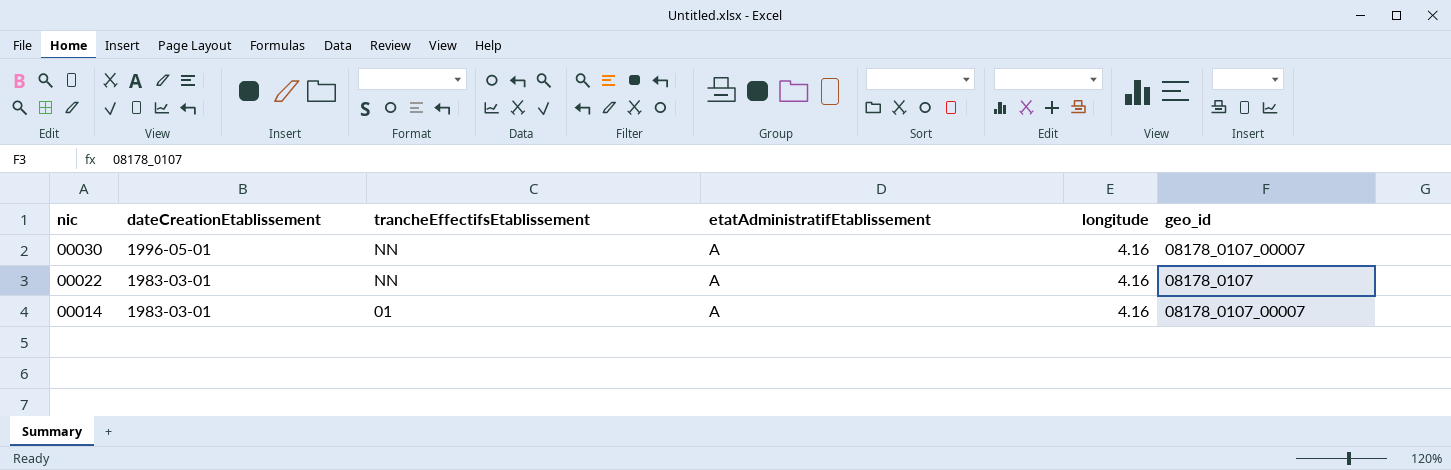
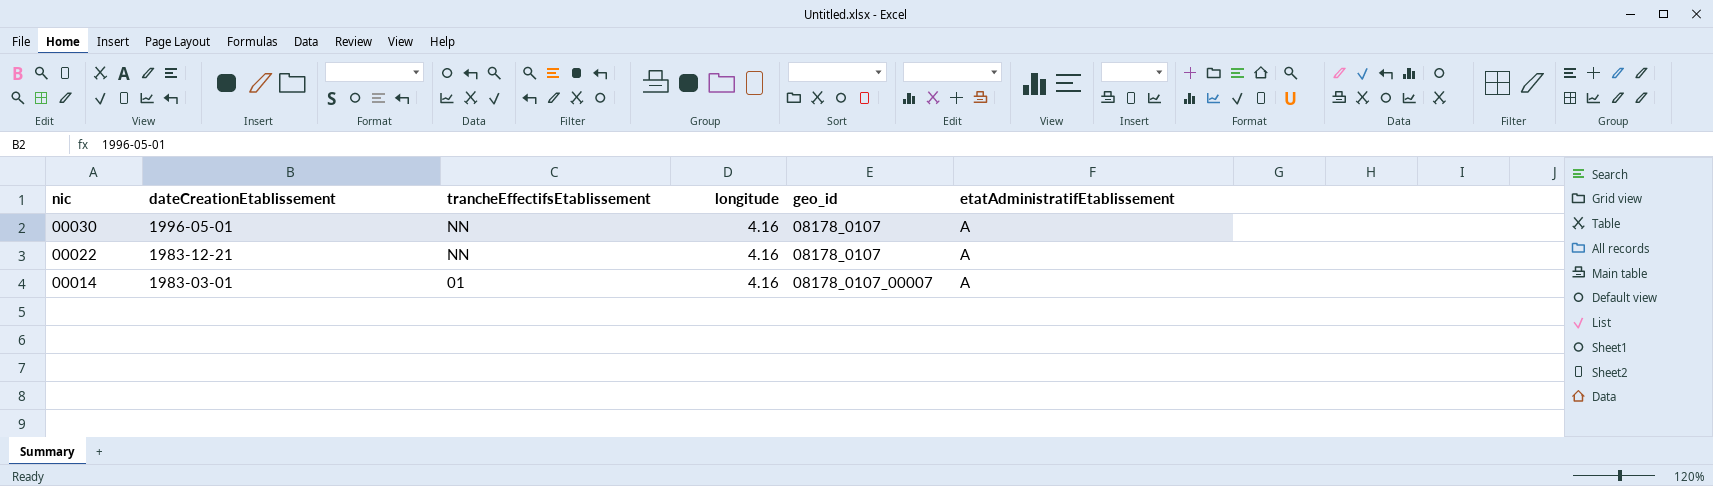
column etatAdministratifEtablissement | position: 4 -> 6
00030 | geo_id: 08178_0107_00007 -> 08178_0107
00022 | dateCreationEtablissement: 1983-03-01 -> 1983-12-21

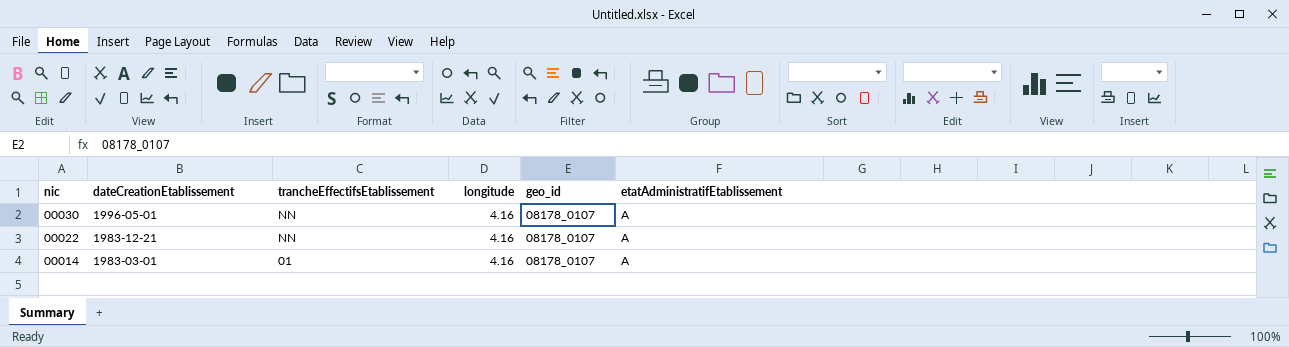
00014 | geo_id: 08178_0107_00007 -> 08178_0107

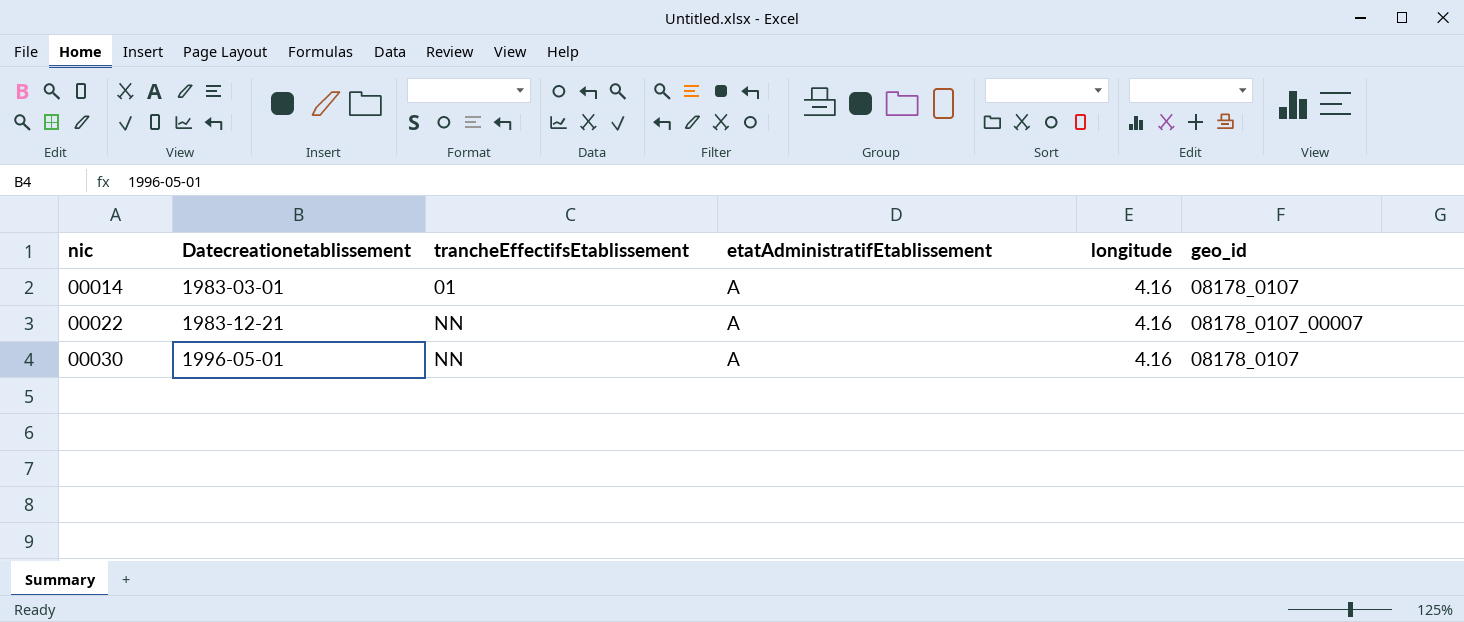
row order: nic descending -> nic ascending
column name: dateCreationEtablissement -> Datecreationetablissement
column etatAdministratifEtablissement | position: 6 -> 4
00022 | geo_id: 08178_0107 -> 08178_0107_00007

